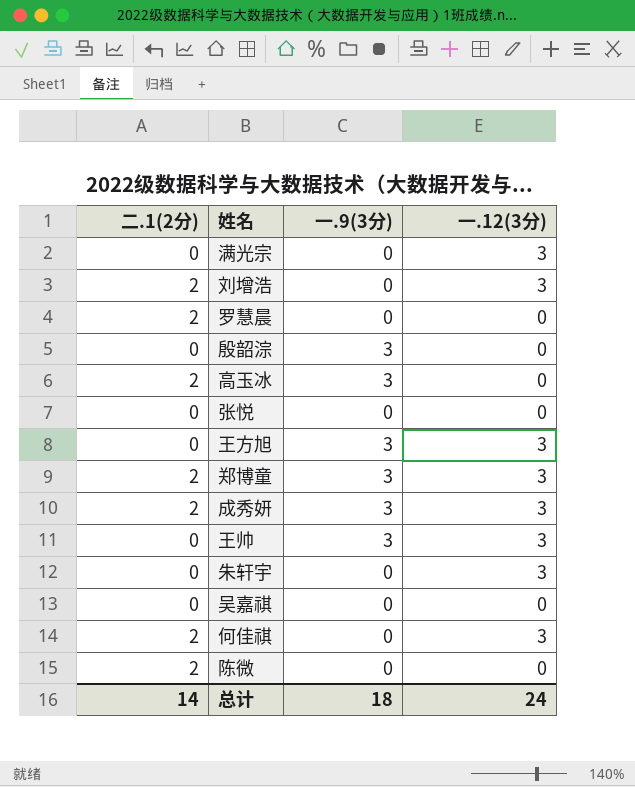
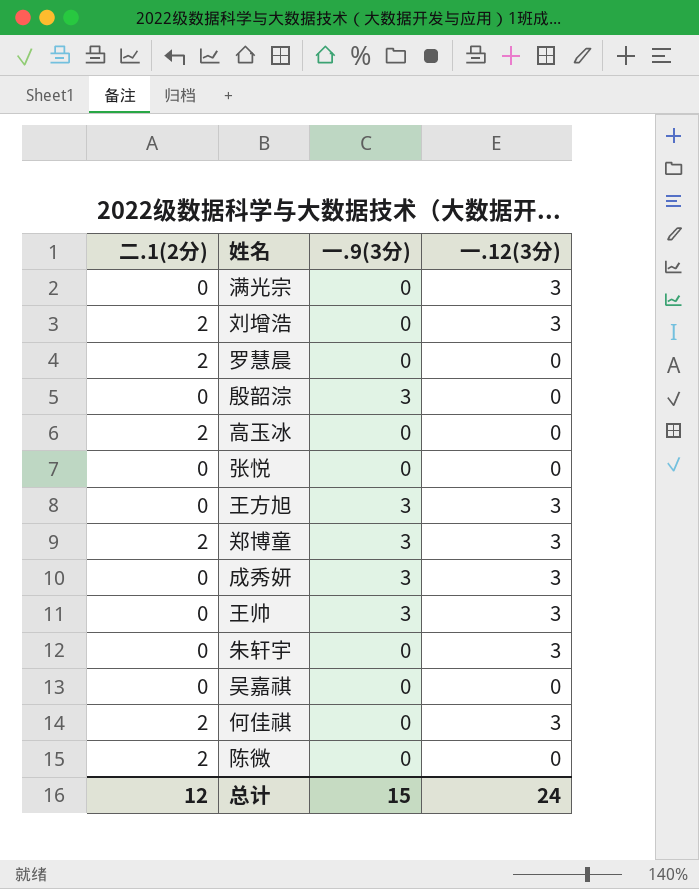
高玉冰 | 一.9(3分): 3 -> 0
成秀妍 | 二.1(2分): 2 -> 0
总计 | 二.1(2分): 14 -> 12
总计 | 一.9(3分): 18 -> 15

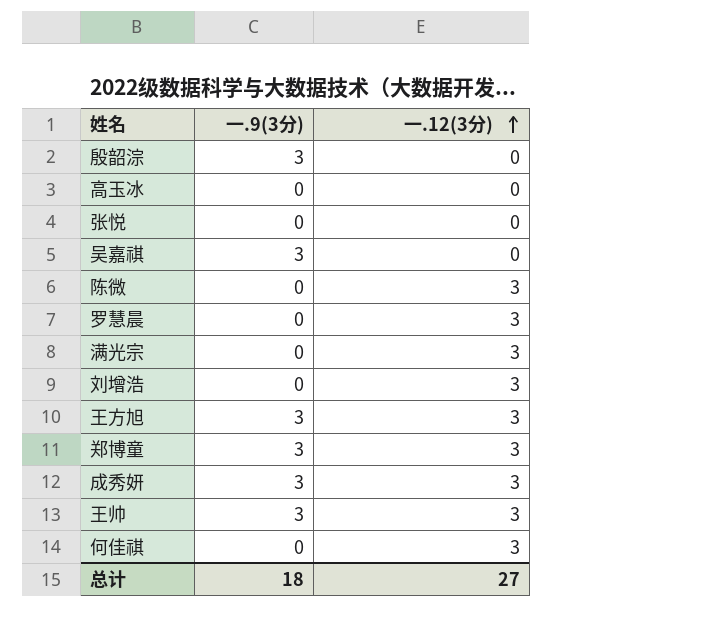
row order: none -> 一.12(3分) ascending
column 二.1(2分) | position: 1 -> none
row 朱轩宇: 0 | 0 | 3 -> none
吴嘉祺 | 一.9(3分): 0 -> 3
陈微 | 一.12(3分): 0 -> 3
罗慧晨 | 一.12(3分): 0 -> 3
总计 | 一.9(3分): 15 -> 18
总计 | 一.12(3分): 24 -> 27

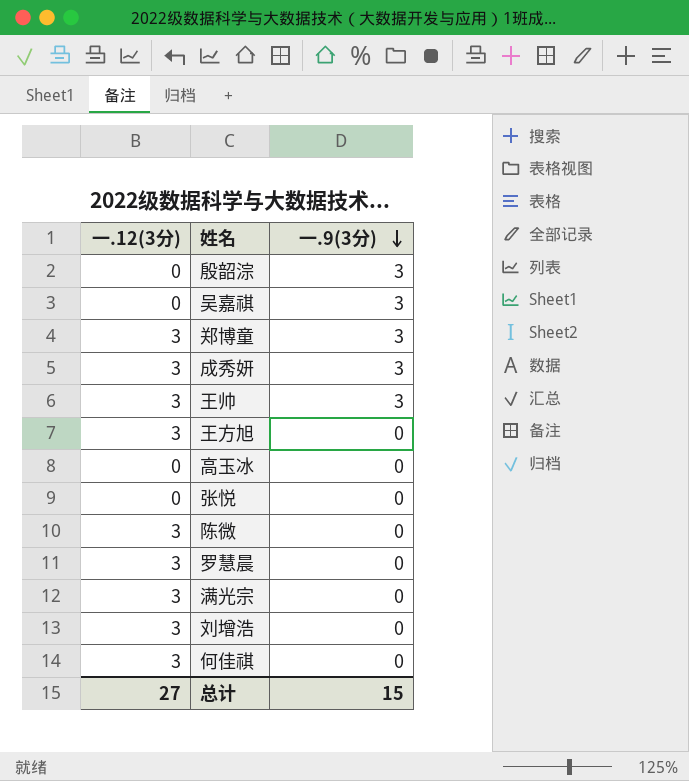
row order: 一.12(3分) ascending -> 一.9(3分) descending
column 一.12(3分) | position: 3 -> 1
王方旭 | 一.9(3分): 3 -> 0
总计 | 一.9(3分): 18 -> 15

